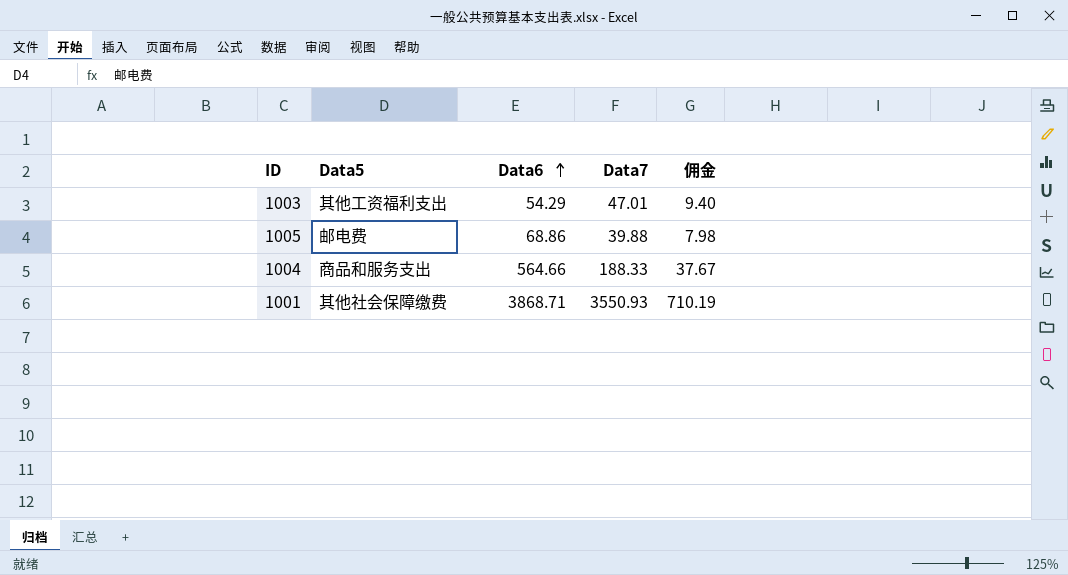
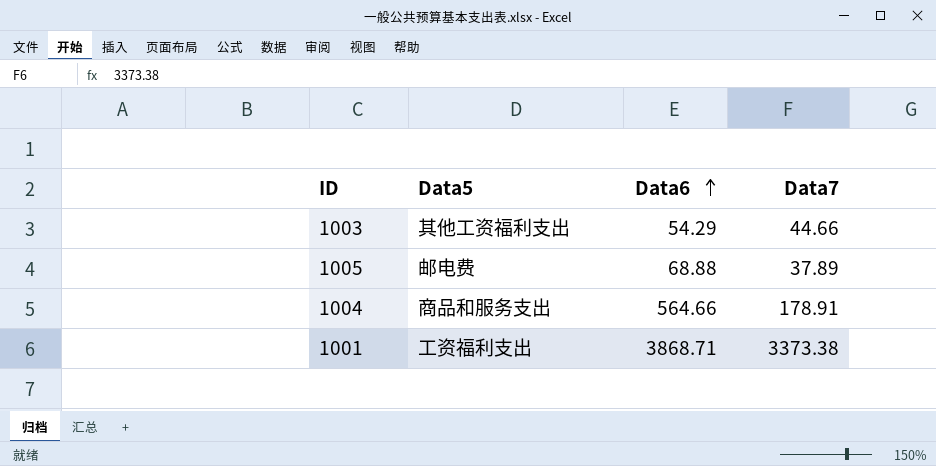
column 佣金 | formula: [Data7] * 0.2 -> none
1003 | Data7: 47.01 -> 44.66
1005 | Data6: 68.86 -> 68.88
1005 | Data7: 39.88 -> 37.89
1004 | Data7: 188.33 -> 178.91
1001 | Data5: 其他社会保障缴费 -> 工资福利支出
1001 | Data7: 3550.93 -> 3373.38

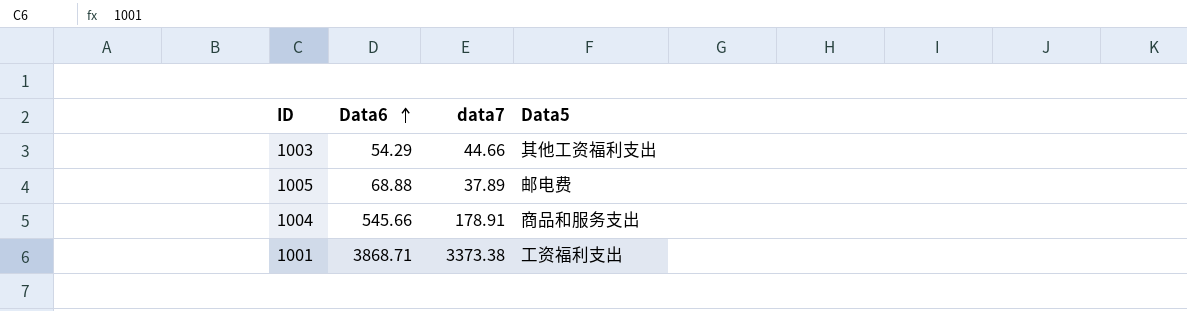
column name: Data7 -> data7
column Data5 | position: 2 -> 4
1004 | Data6: 564.66 -> 545.66

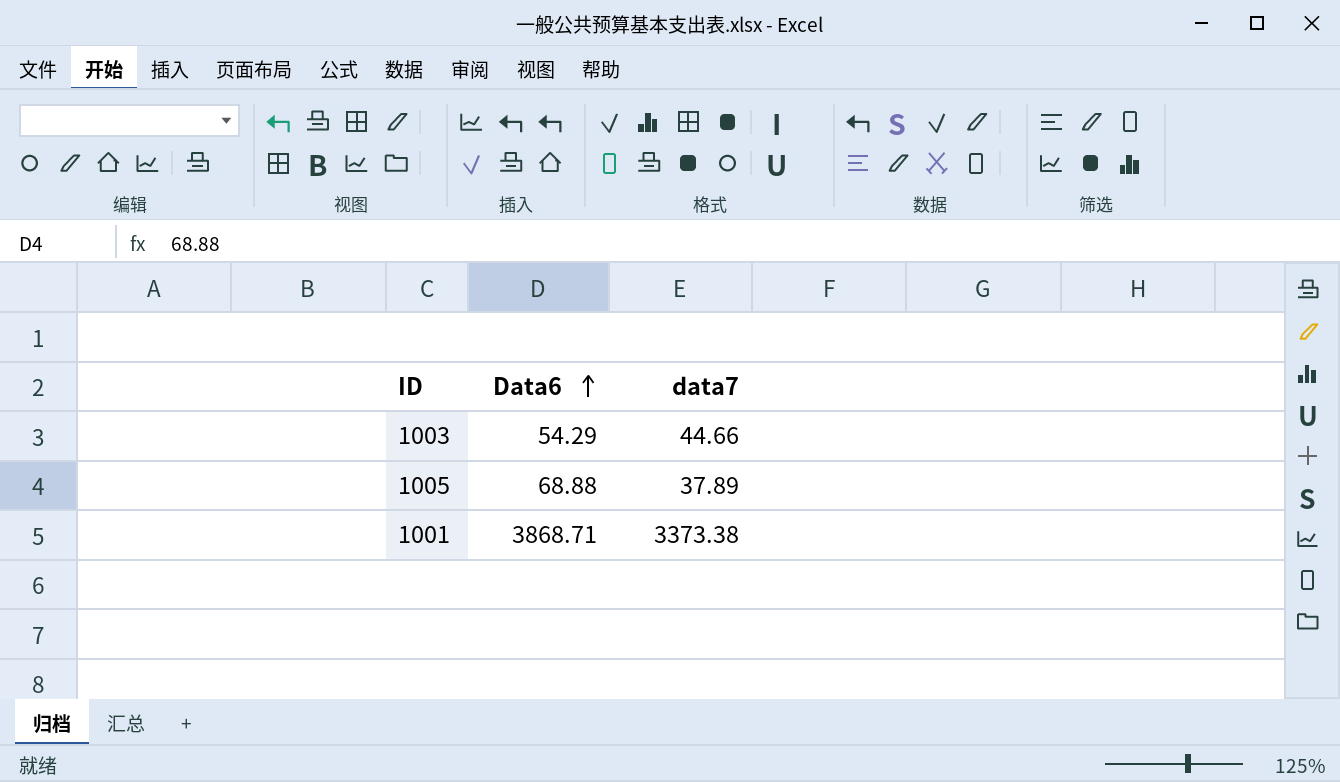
column Data5 | position: 4 -> none
row 1004: 545.66 | 178.91 | 商品和服务支出 -> none

